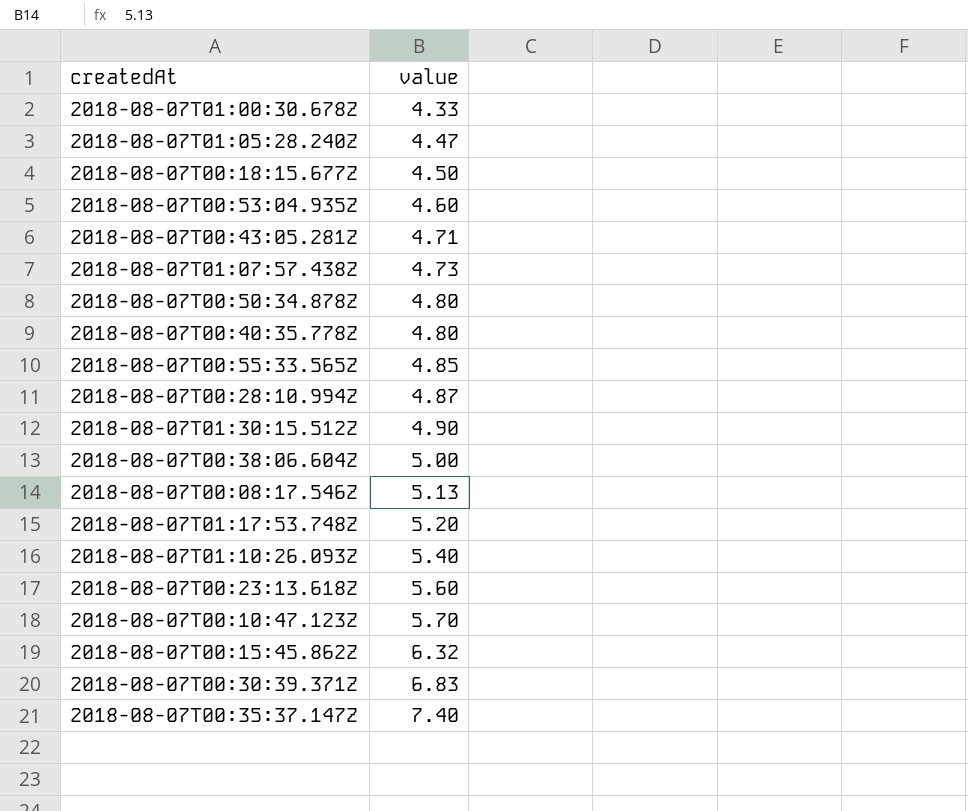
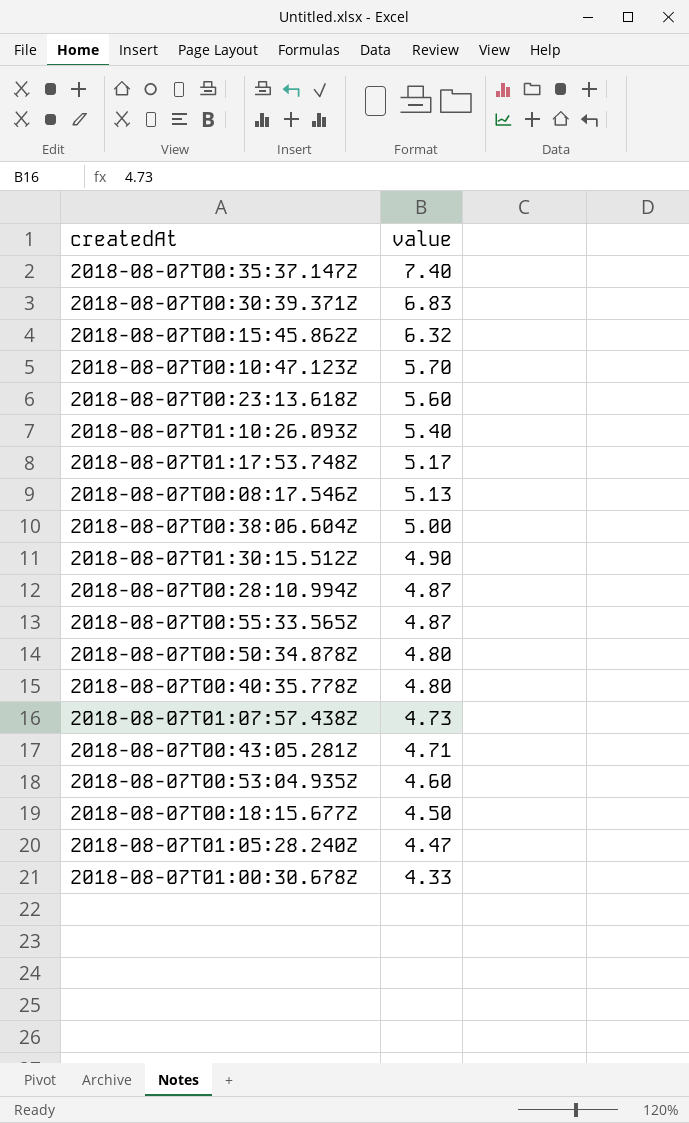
row order: value ascending -> value descending
2018-08-07T01:17:53.748Z | value: 5.20 -> 5.17
2018-08-07T00:55:33.565Z | value: 4.85 -> 4.87

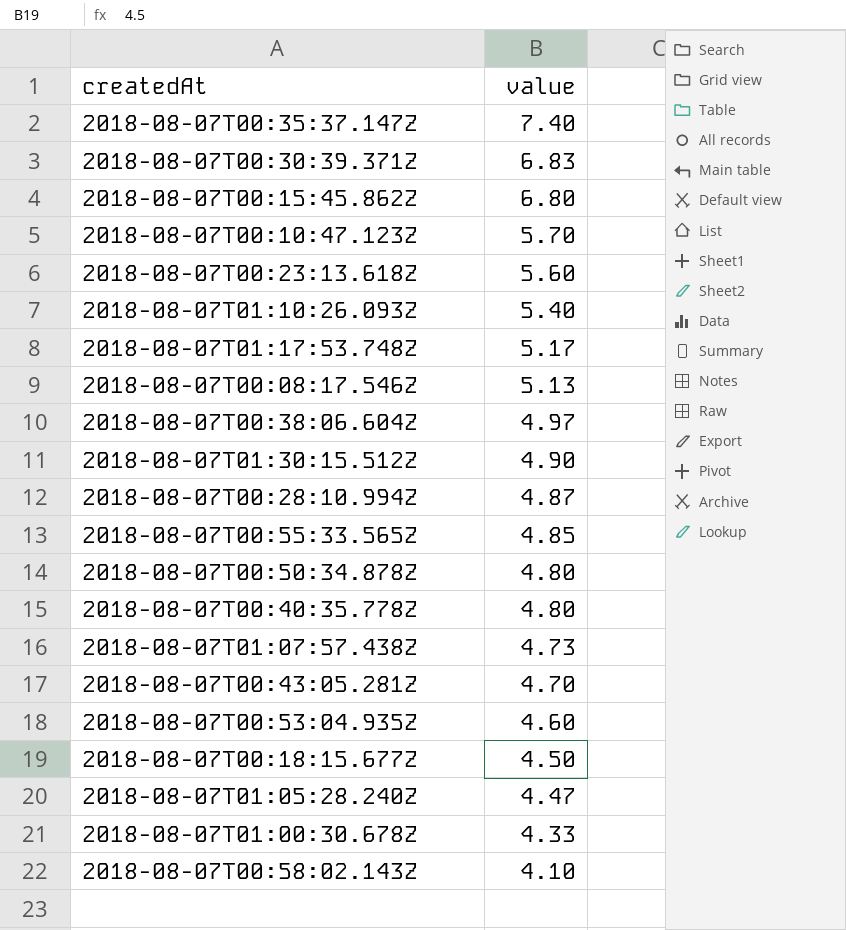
2018-08-07T00:15:45.862Z | value: 6.32 -> 6.80
2018-08-07T00:38:06.604Z | value: 5.00 -> 4.97
2018-08-07T00:55:33.565Z | value: 4.87 -> 4.85
2018-08-07T00:43:05.281Z | value: 4.71 -> 4.70
row 2018-08-07T00:58:02.143Z: none -> 4.10

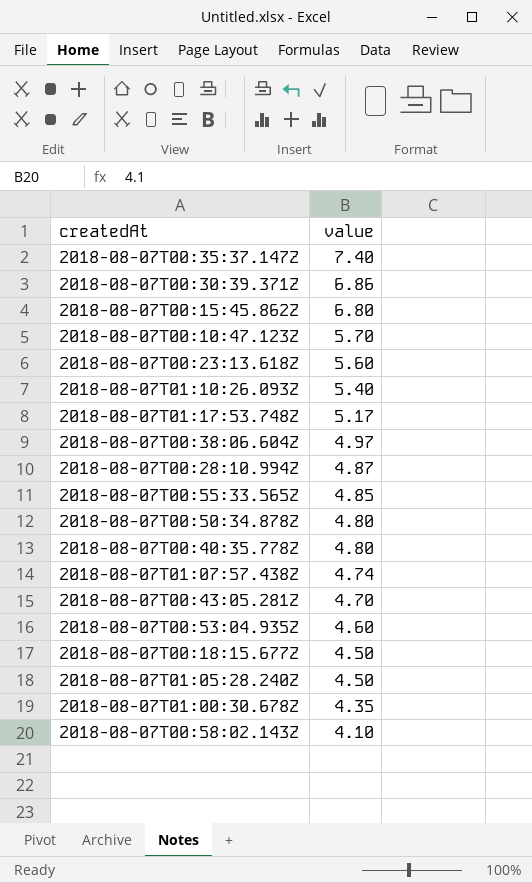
row 2018-08-07T00:08:17.546Z: 5.13 -> none
row 2018-08-07T01:30:15.512Z: 4.90 -> none
2018-08-07T00:30:39.371Z | value: 6.83 -> 6.86
2018-08-07T01:07:57.438Z | value: 4.73 -> 4.74
2018-08-07T01:05:28.240Z | value: 4.47 -> 4.50
2018-08-07T01:00:30.678Z | value: 4.33 -> 4.35

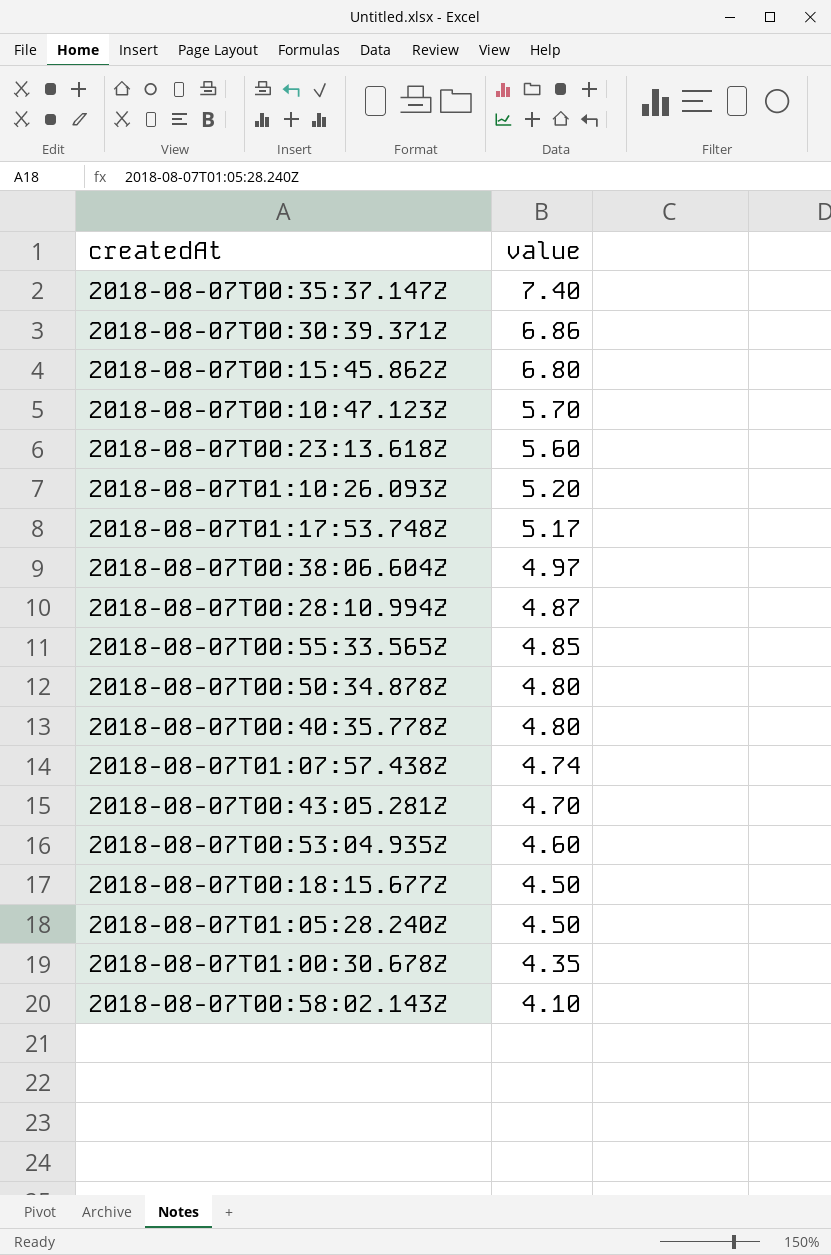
2018-08-07T01:10:26.093Z | value: 5.40 -> 5.20

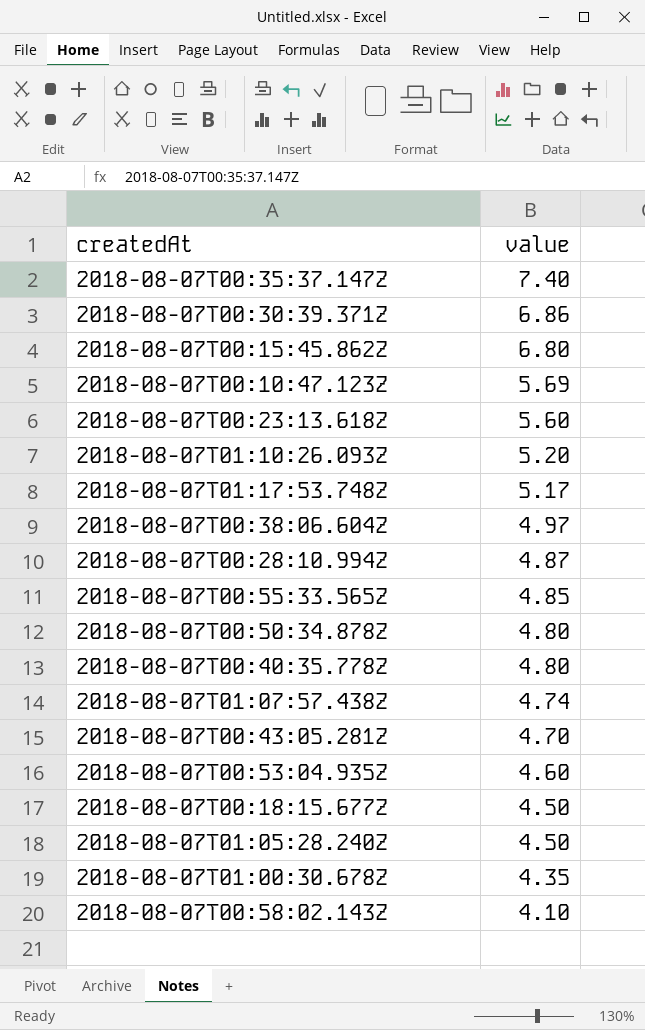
2018-08-07T00:10:47.123Z | value: 5.70 -> 5.69

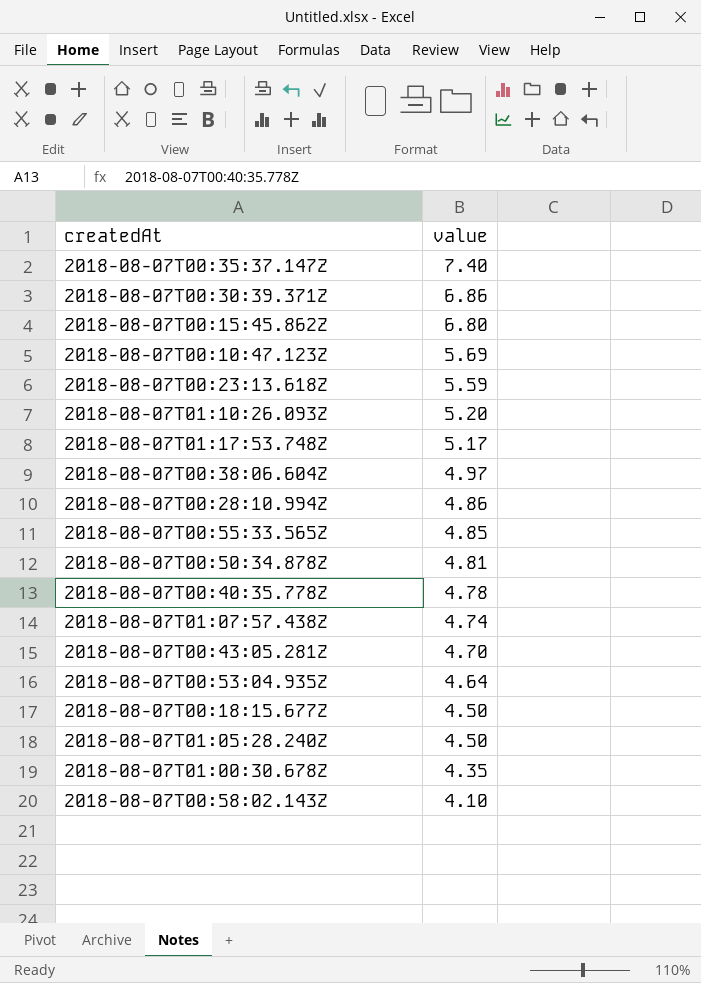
2018-08-07T00:23:13.618Z | value: 5.60 -> 5.59
2018-08-07T00:28:10.994Z | value: 4.87 -> 4.86
2018-08-07T00:50:34.878Z | value: 4.80 -> 4.81
2018-08-07T00:40:35.778Z | value: 4.80 -> 4.78
2018-08-07T00:53:04.935Z | value: 4.60 -> 4.64

